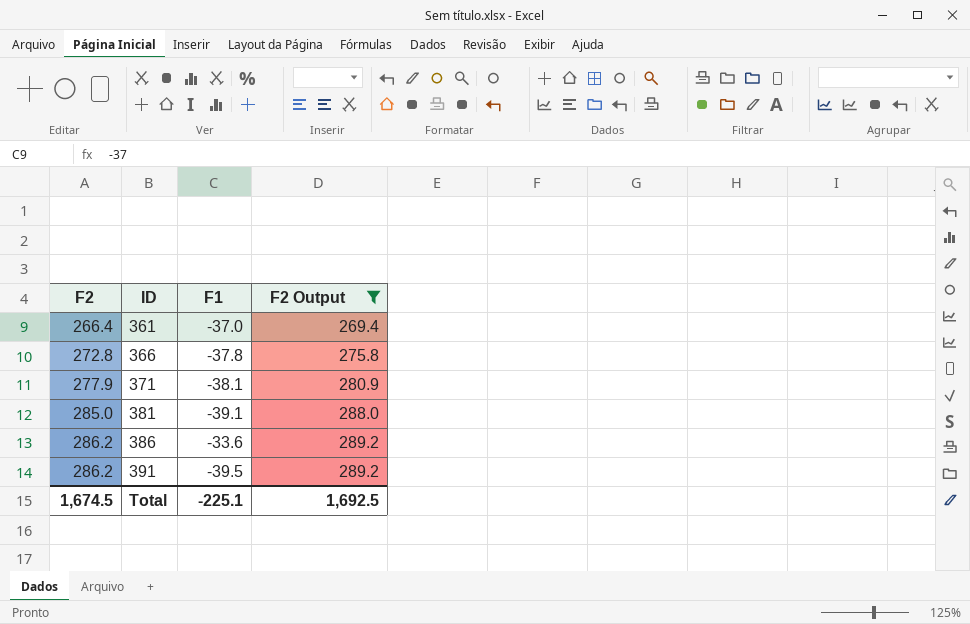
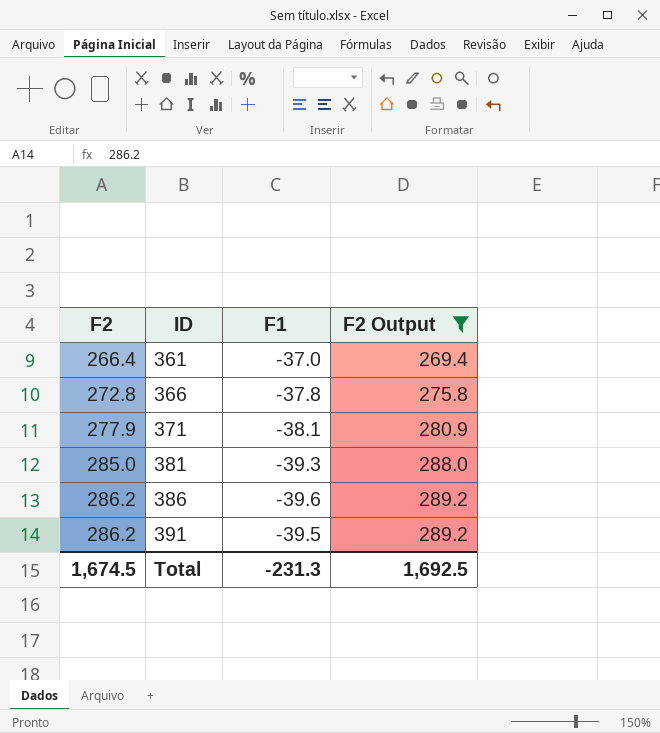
381 | F1: -39.1 -> -39.3
386 | F1: -33.6 -> -39.6
Total | F1: -225.1 -> -231.3

